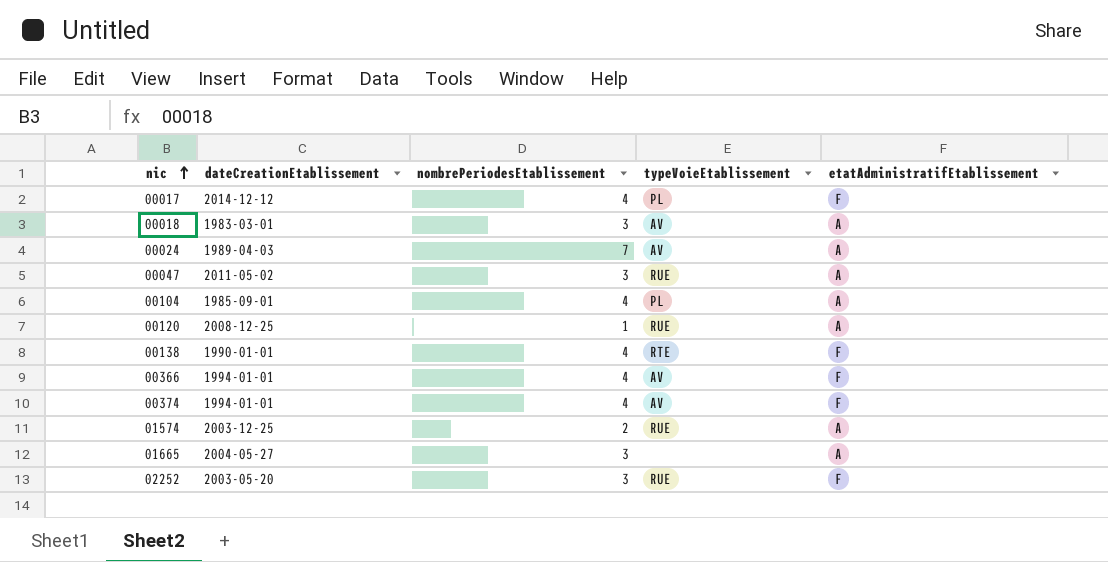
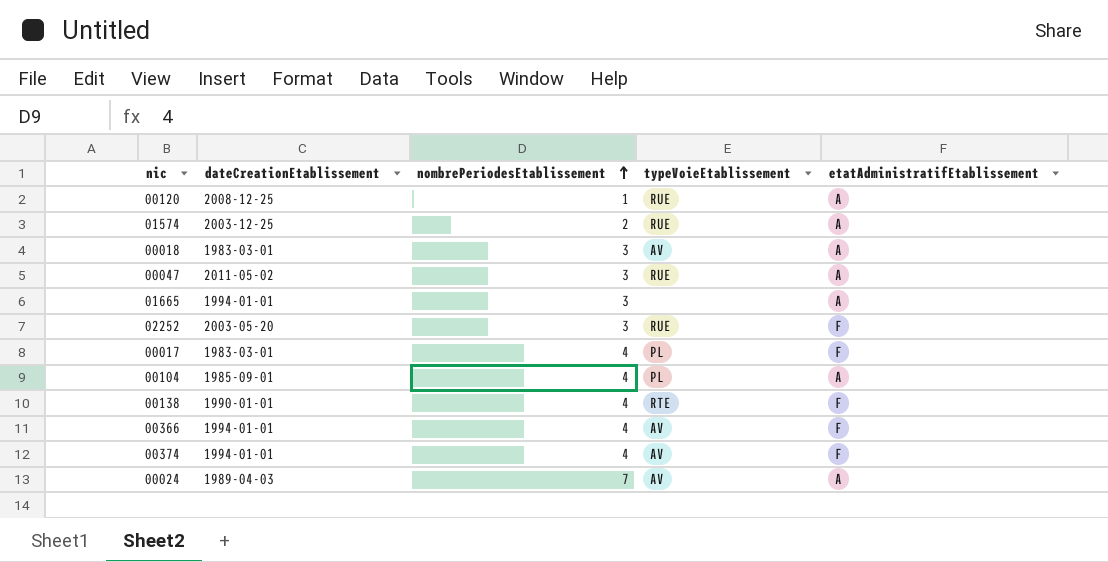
row order: nic ascending -> nombrePeriodesEtablissement ascending
01665 | dateCreationEtablissement: 2004-05-27 -> 1994-01-01
00017 | dateCreationEtablissement: 2014-12-12 -> 1983-03-01

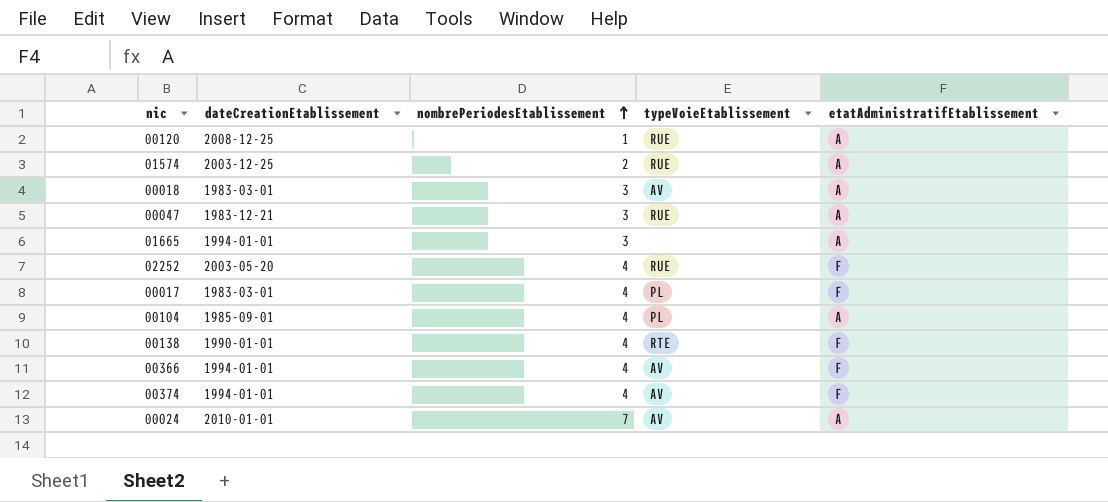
00047 | dateCreationEtablissement: 2011-05-02 -> 1983-12-21
02252 | nombrePeriodesEtablissement: 3 -> 4
00024 | dateCreationEtablissement: 1989-04-03 -> 2010-01-01

